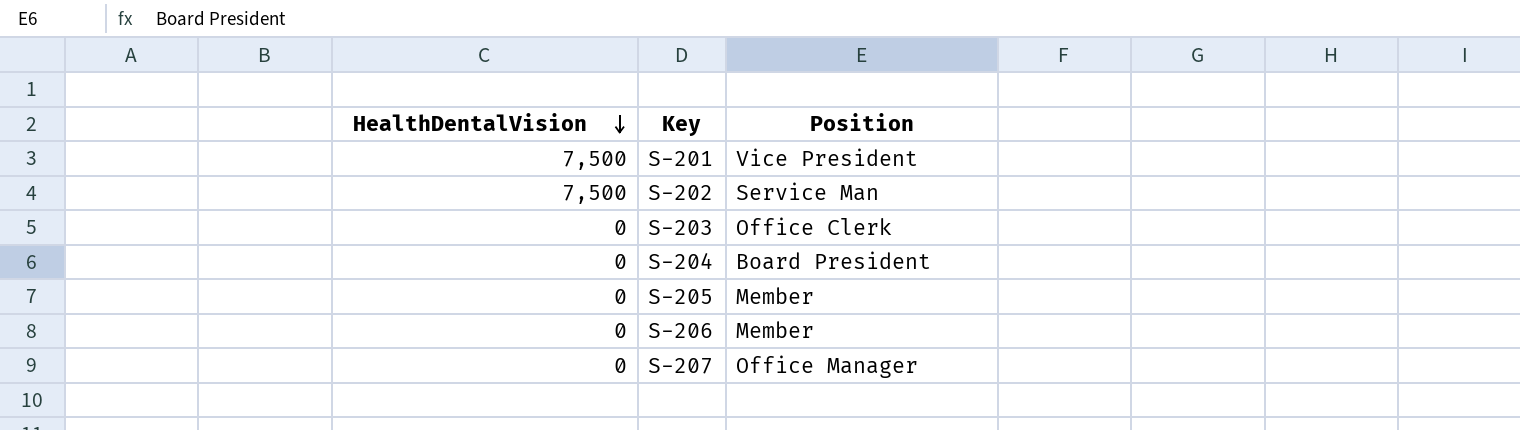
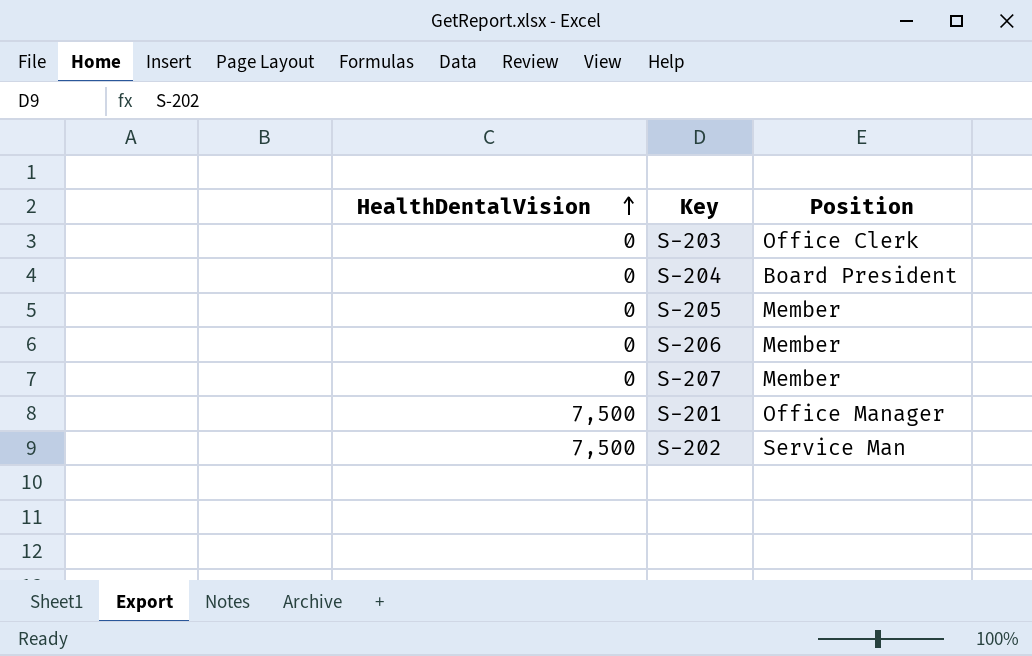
row order: HealthDentalVision descending -> HealthDentalVision ascending
S-207 | Position: Office Manager -> Member
S-201 | Position: Vice President -> Office Manager

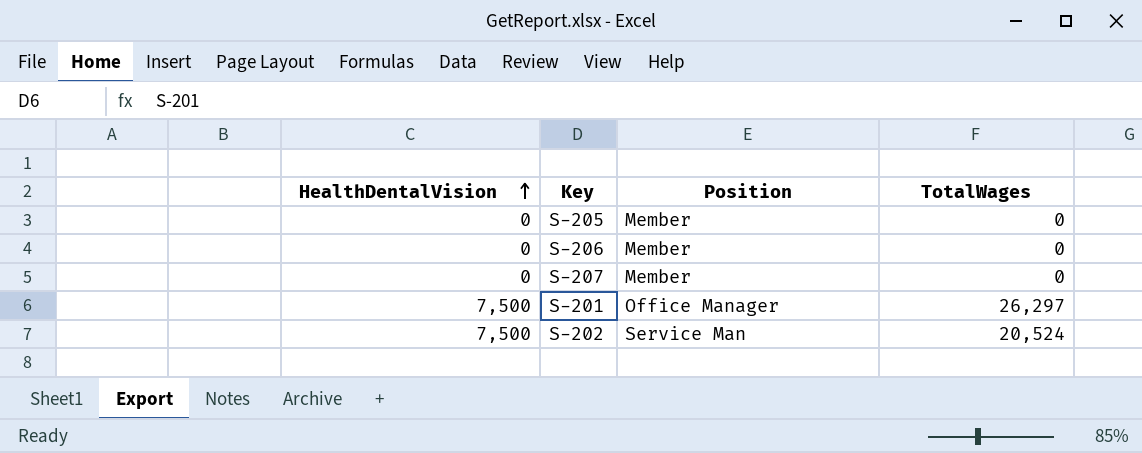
column TotalWages | position: none -> 4
row S-203: 0 | Office Clerk -> none
row S-204: 0 | Board President -> none

